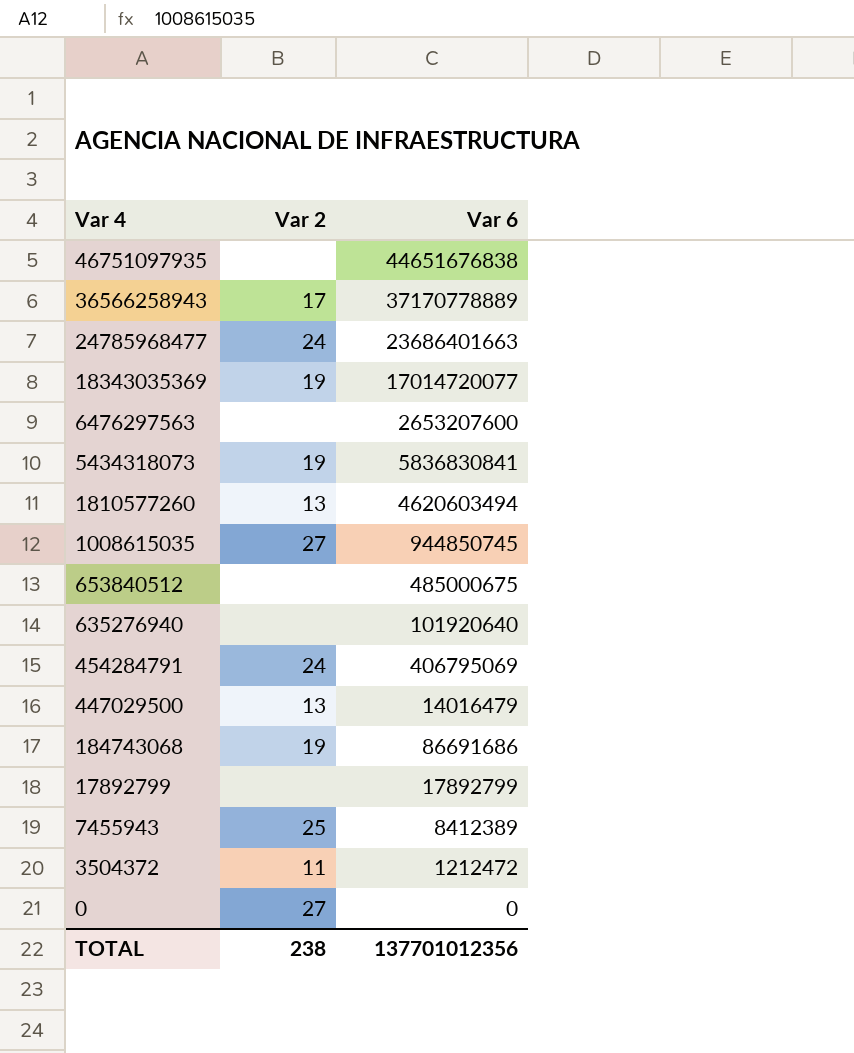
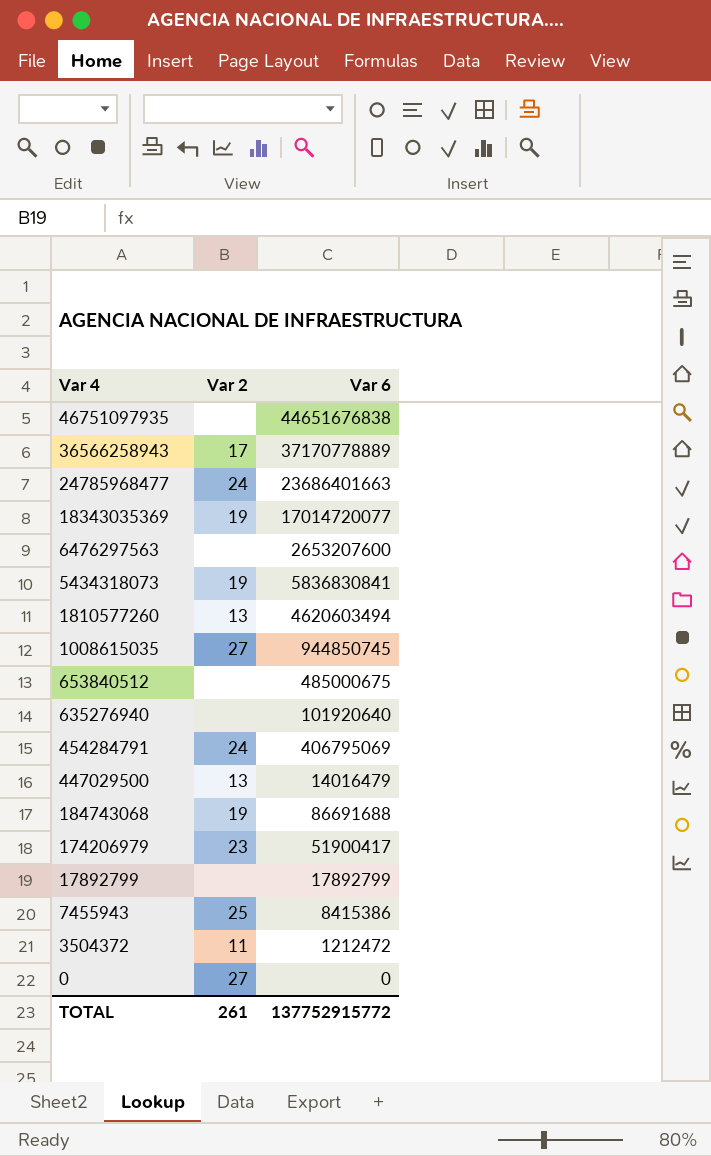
184743068 | Var 6: 86691686 -> 86691688
row 174206979: none -> 23 | 51900417
7455943 | Var 6: 8412389 -> 8415386
TOTAL | Var 2: 238 -> 261
TOTAL | Var 6: 137701012356 -> 137752915772

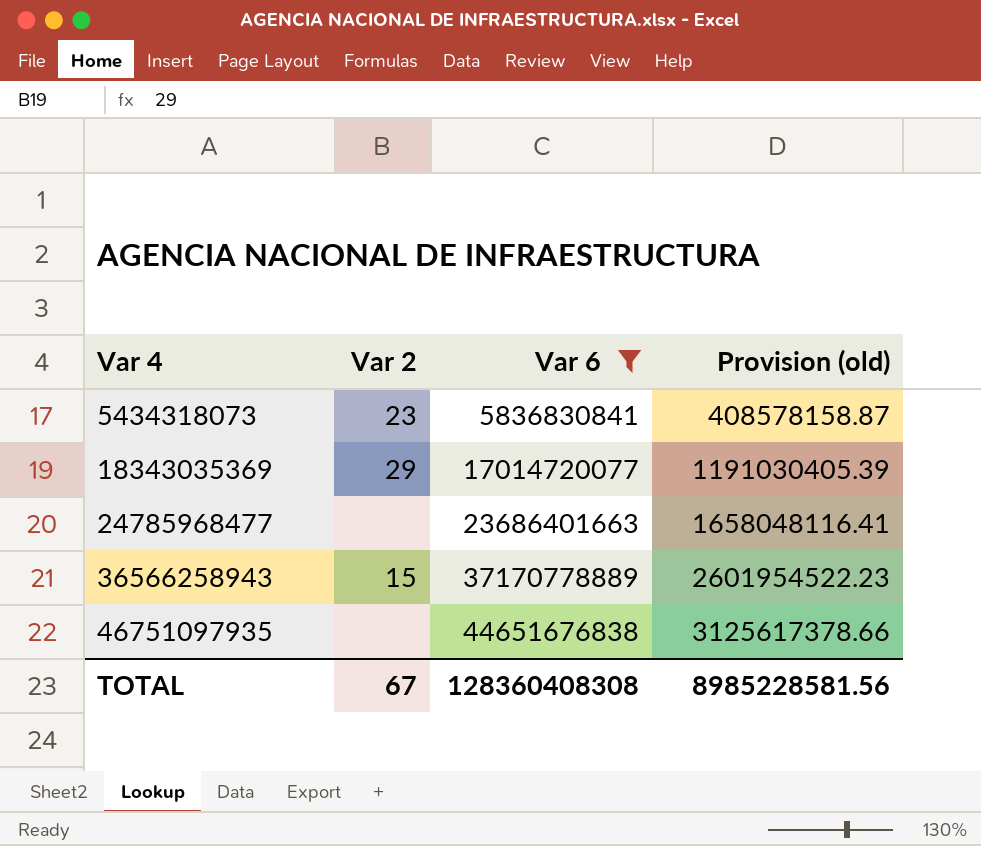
filter: none -> Var 6 >= 5836830841
row order: Var 4 descending -> Var 4 ascending
column Provision (old) | formula: none -> [Var 6] * 0.07
5434318073 | Var 2: 19 -> 23
18343035369 | Var 2: 19 -> 29
24785968477 | Var 2: 24 -> none
36566258943 | Var 2: 17 -> 15
TOTAL | Var 2: 261 -> 67
TOTAL | Var 6: 137752915772 -> 128360408308

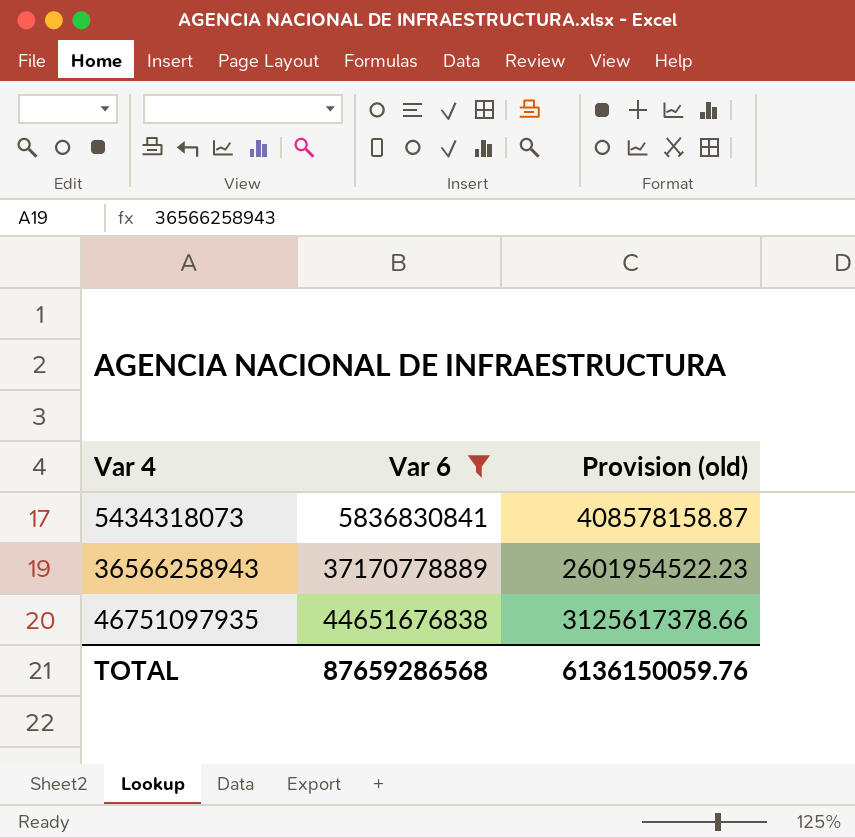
column Var 2 | position: 2 -> none
row 18343035369: 29 | 17014720077 | 1191030405.39 -> none
row 24785968477: none | 23686401663 | 1658048116.41 -> none
TOTAL | Var 6: 128360408308 -> 87659286568
TOTAL | Provision (old): 8985228581.56 -> 6136150059.76

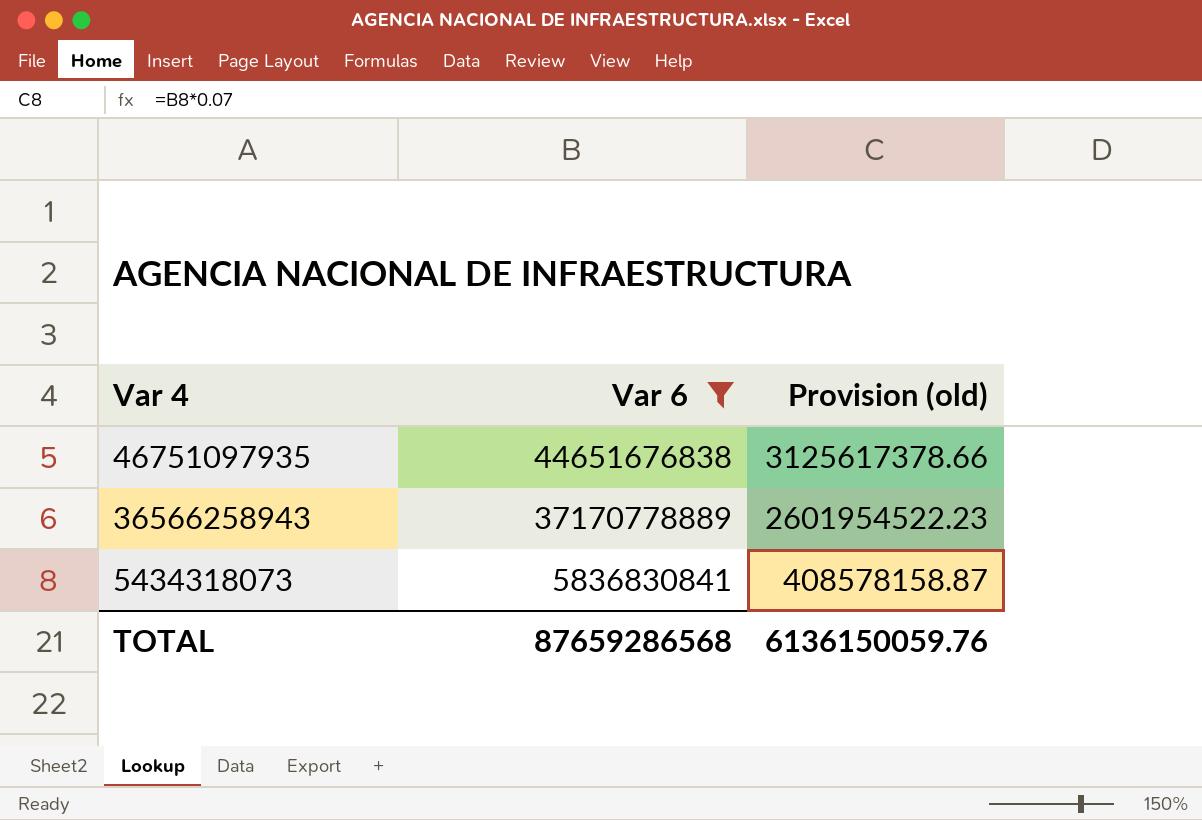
row order: Var 4 ascending -> Var 4 descending

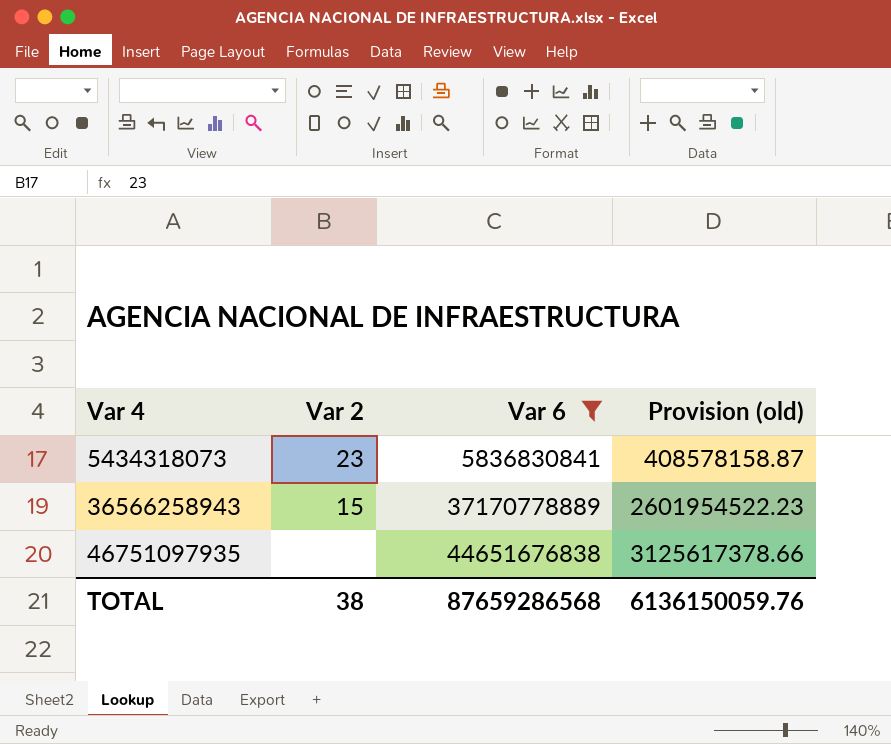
row order: Var 4 descending -> Var 4 ascending
column Var 2 | position: none -> 2

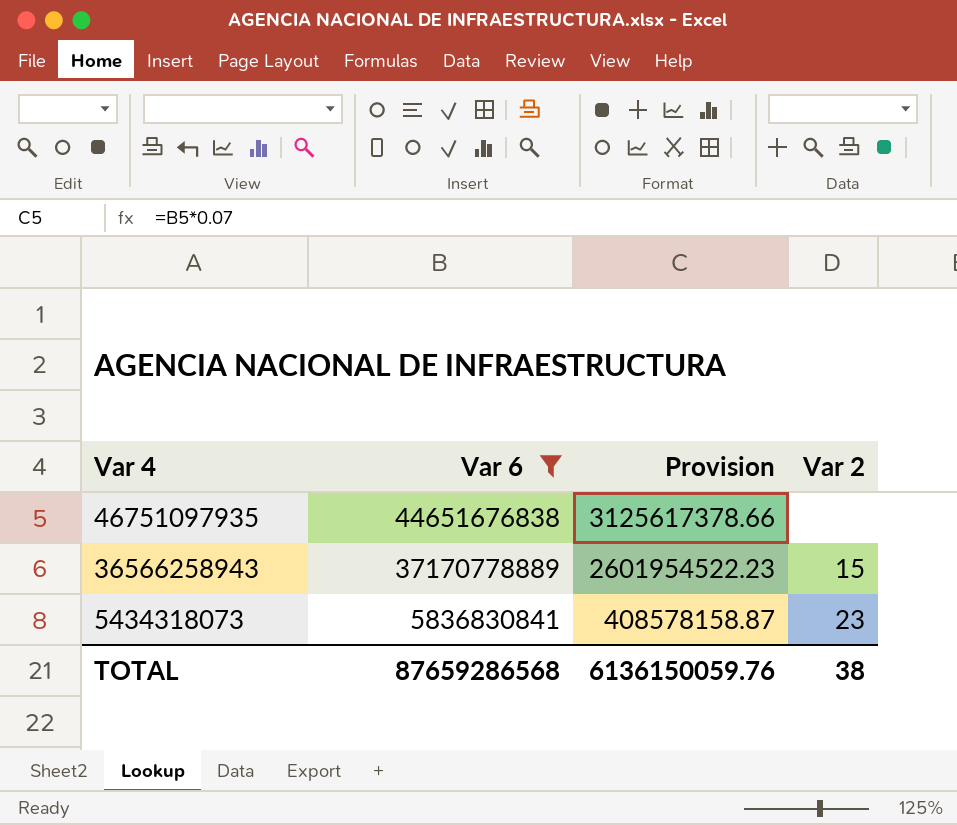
row order: Var 4 ascending -> Var 4 descending
column name: Provision (old) -> Provision
column Var 2 | position: 2 -> 4

